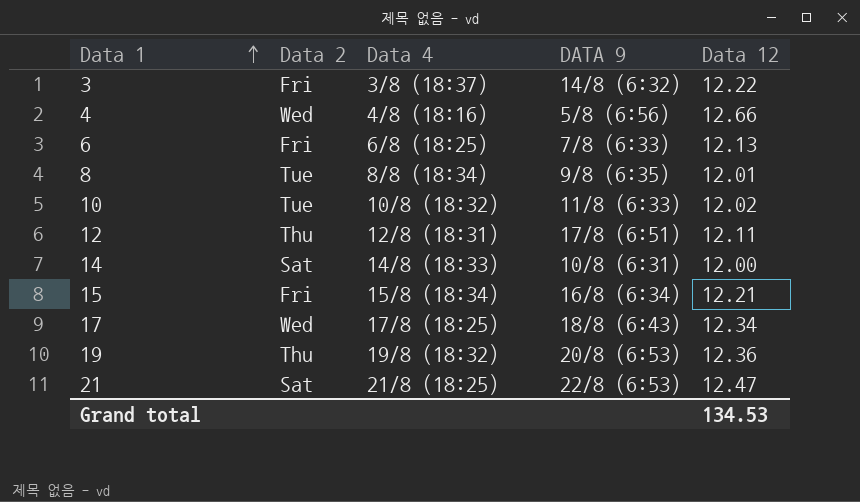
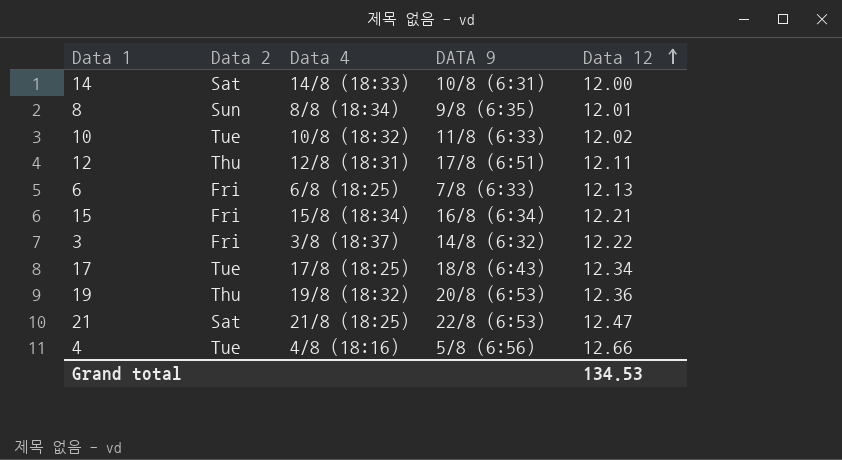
row order: Data 1 ascending -> Data 12 ascending
8 | Data 2: Tue -> Sun
17 | Data 2: Wed -> Tue
4 | Data 2: Wed -> Tue

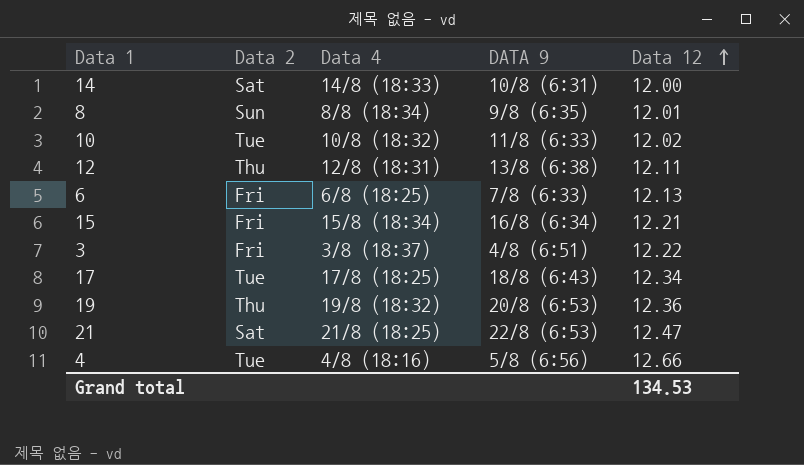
12 | DATA 9: 17/8 (6:51) -> 13/8 (6:38)
3 | DATA 9: 14/8 (6:32) -> 4/8 (6:51)

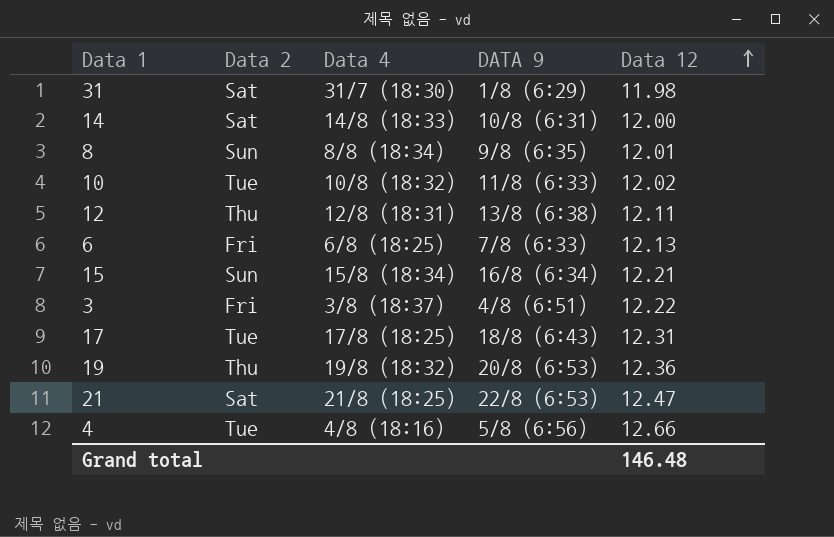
row 31: none -> Sat | 31/7 (18:30) | 1/8 (6:29) | 11.98
15 | Data 2: Fri -> Sun
17 | Data 12: 12.34 -> 12.31
Grand total | Data 12: 134.53 -> 146.48

